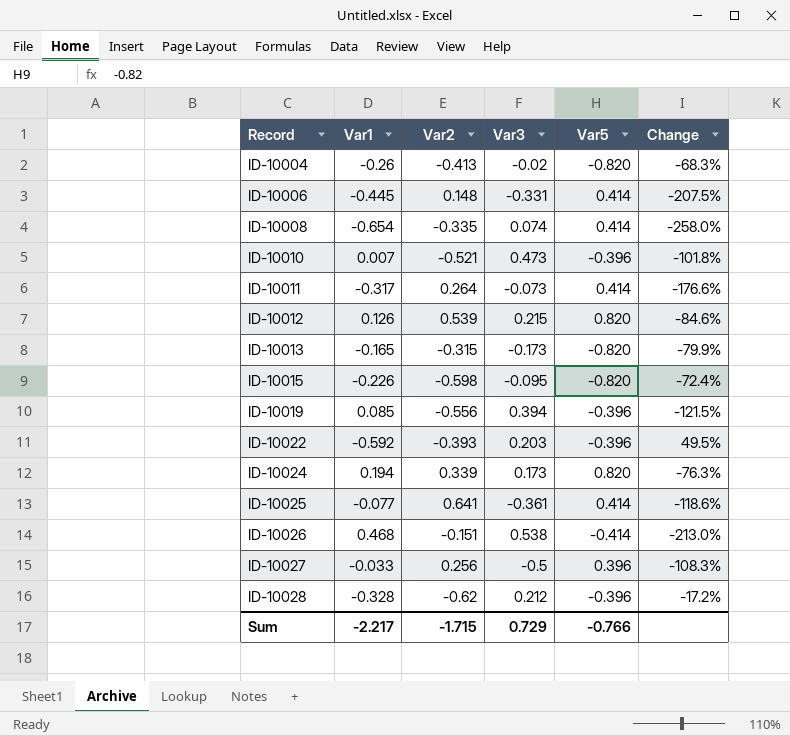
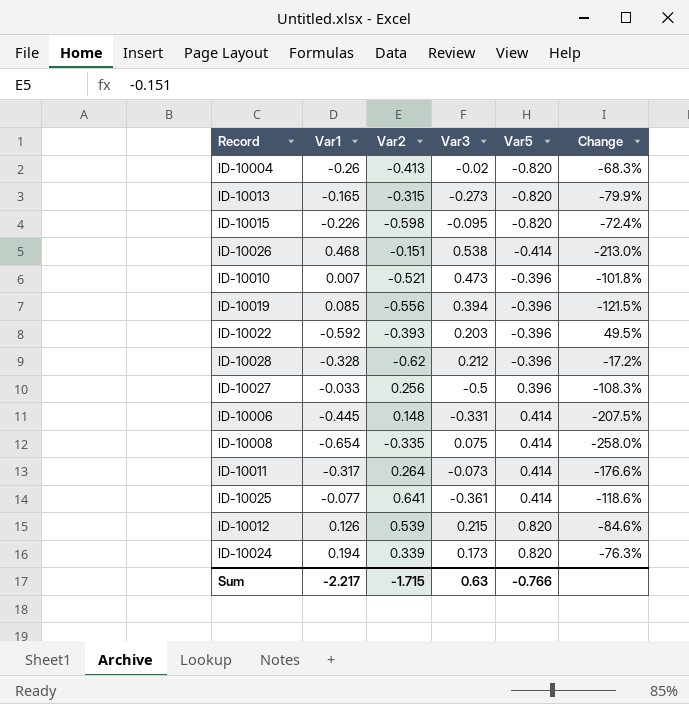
row order: Record ascending -> Var5 ascending
ID-10013 | Var3: -0.173 -> -0.273
ID-10008 | Var3: 0.074 -> 0.075
Sum | Var3: 0.729 -> 0.63

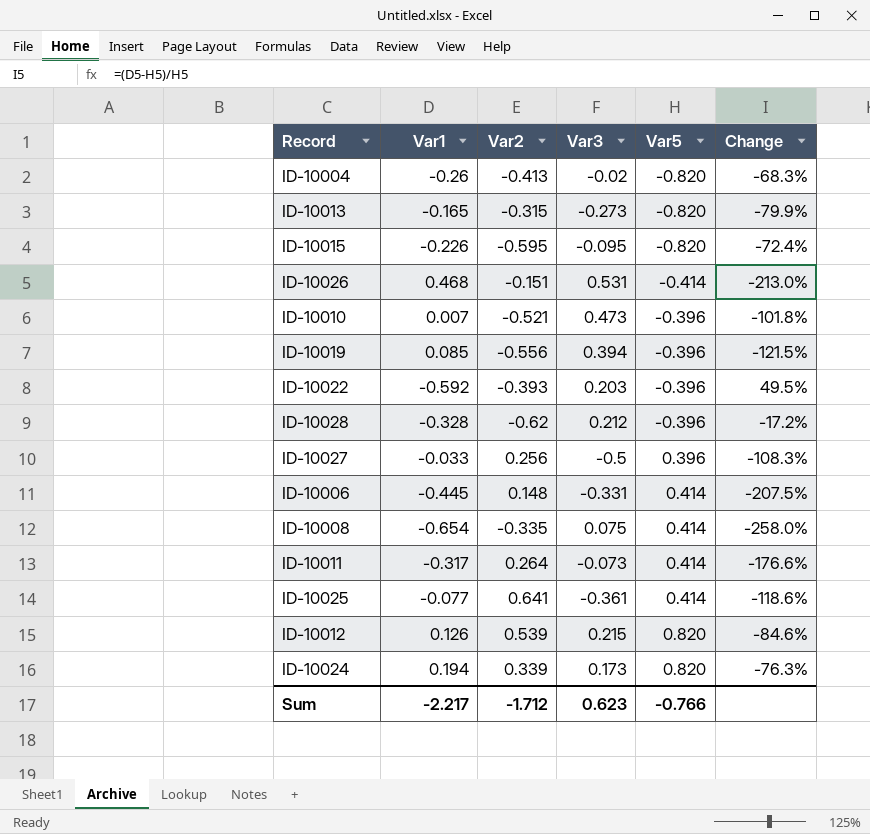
ID-10015 | Var2: -0.598 -> -0.595
ID-10026 | Var3: 0.538 -> 0.531
Sum | Var2: -1.715 -> -1.712
Sum | Var3: 0.63 -> 0.623

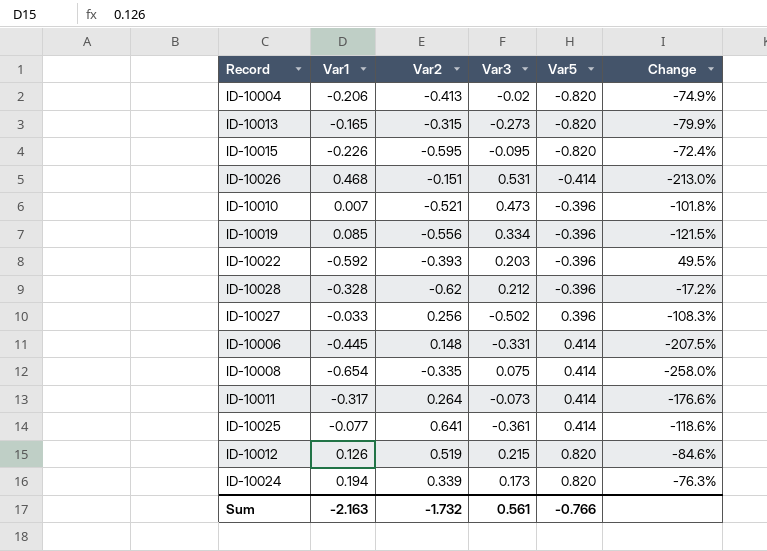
ID-10004 | Var1: -0.26 -> -0.206
ID-10004 | Change: -68.3% -> -74.9%
ID-10019 | Var3: 0.394 -> 0.334
ID-10027 | Var3: -0.5 -> -0.502
ID-10012 | Var2: 0.539 -> 0.519
Sum | Var1: -2.217 -> -2.163
Sum | Var2: -1.712 -> -1.732
Sum | Var3: 0.623 -> 0.561

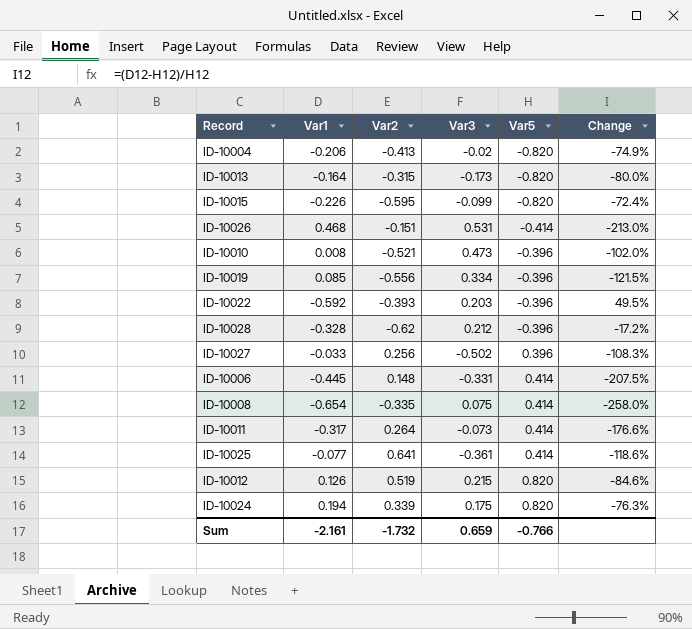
ID-10013 | Var1: -0.165 -> -0.164
ID-10013 | Var3: -0.273 -> -0.173
ID-10013 | Change: -79.9% -> -80.0%
ID-10015 | Var3: -0.095 -> -0.099
ID-10010 | Var1: 0.007 -> 0.008
ID-10010 | Change: -101.8% -> -102.0%
ID-10024 | Var3: 0.173 -> 0.175
Sum | Var1: -2.163 -> -2.161
Sum | Var3: 0.561 -> 0.659

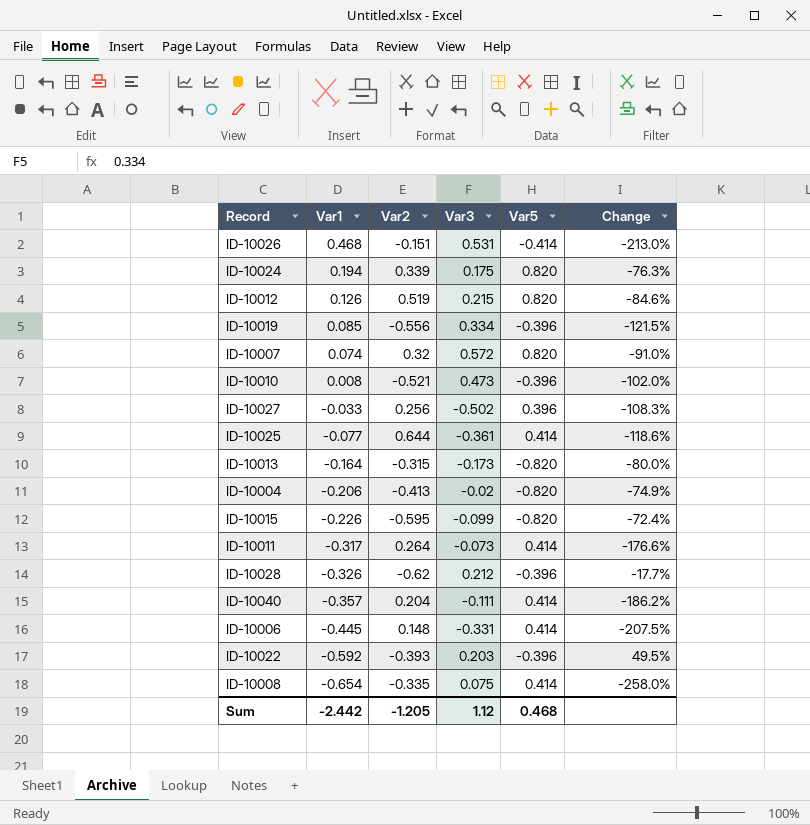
row order: Var5 ascending -> Var1 descending
row ID-10007: none -> 0.074 | 0.32 | 0.572 | 0.820 | -91.0%
ID-10025 | Var2: 0.641 -> 0.644
ID-10028 | Var1: -0.328 -> -0.326
ID-10028 | Change: -17.2% -> -17.7%
row ID-10040: none -> -0.357 | 0.204 | -0.111 | 0.414 | -186.2%
Sum | Var1: -2.161 -> -2.442
Sum | Var2: -1.732 -> -1.205
Sum | Var3: 0.659 -> 1.12
Sum | Var5: -0.766 -> 0.468

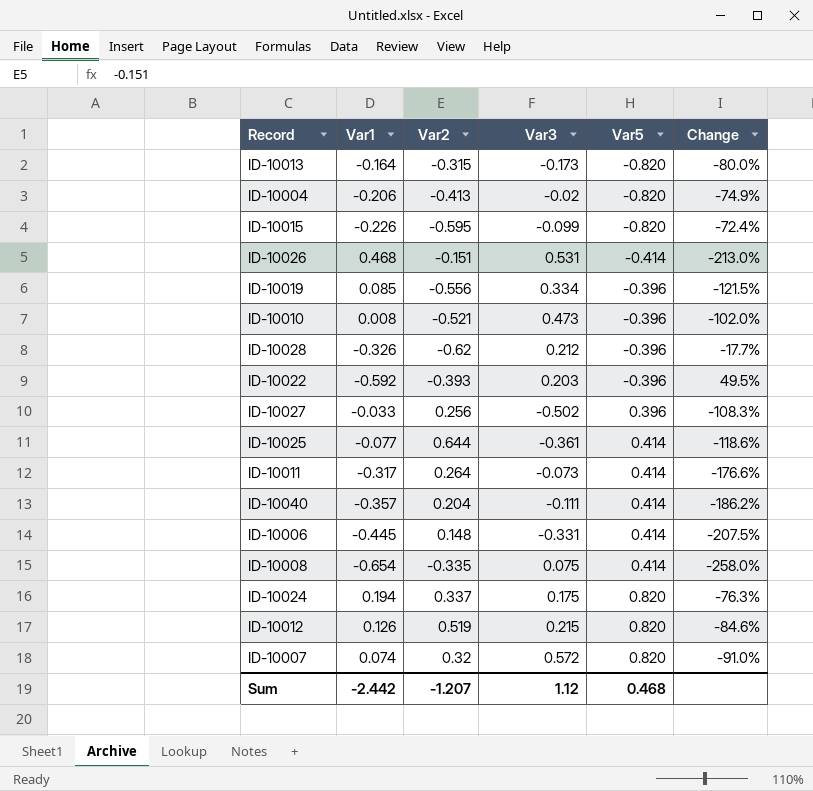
row order: Var1 descending -> Var5 ascending
ID-10024 | Var2: 0.339 -> 0.337
Sum | Var2: -1.205 -> -1.207

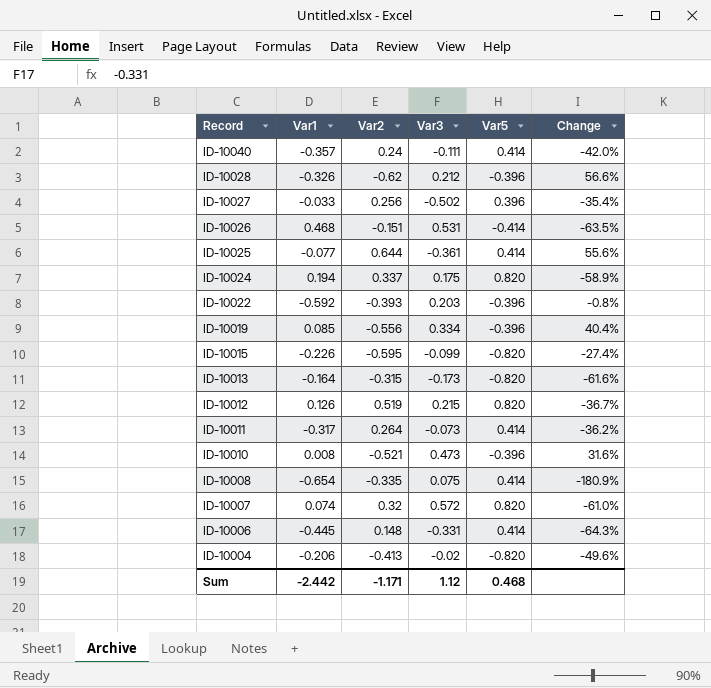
row order: Var5 ascending -> Record descending
column Change | formula: ([Var1] - [Var5]) / [Var5] -> ([Var2] - [Var5]) / [Var5]
ID-10040 | Var2: 0.204 -> 0.24
Sum | Var2: -1.207 -> -1.171

